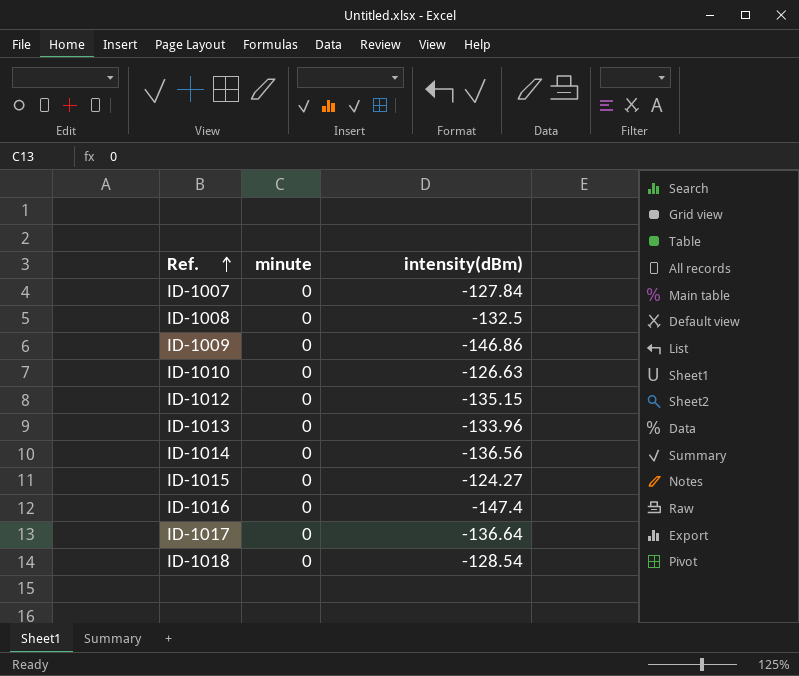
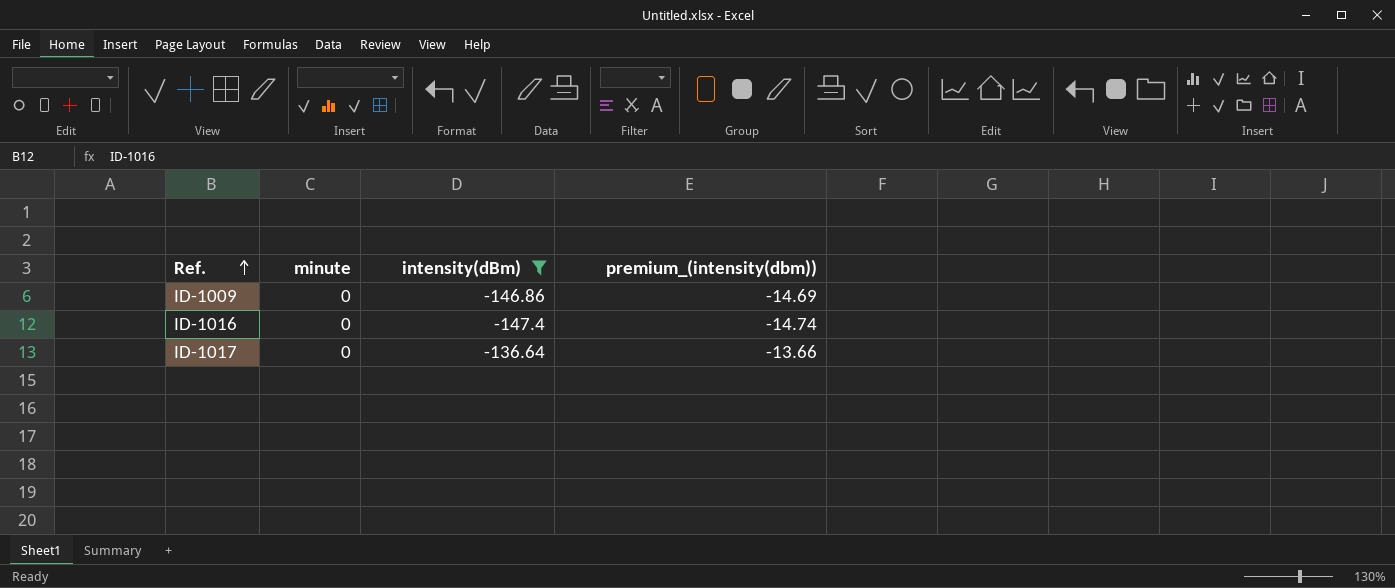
filter: none -> intensity(dBm) <= -136.64
column premium_(intensity(dbm)) | formula: none -> [intensity(dBm)] * 0.1

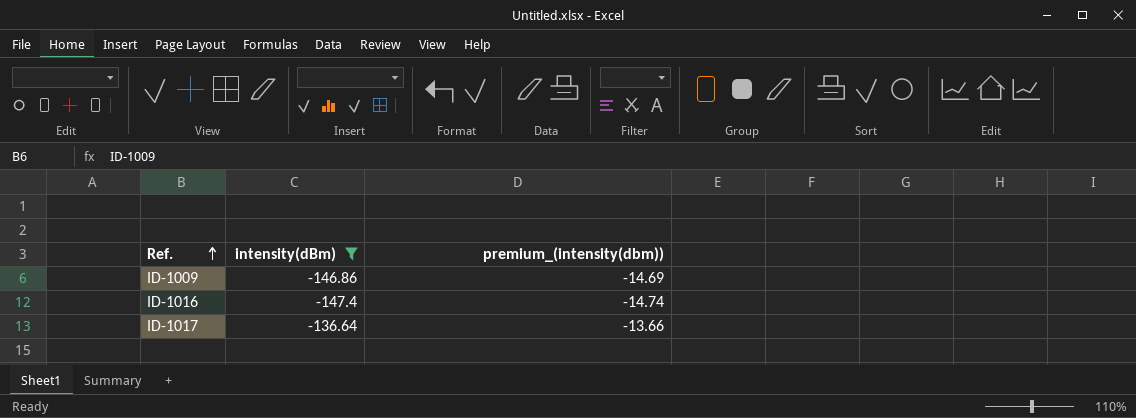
column minute | position: 2 -> none

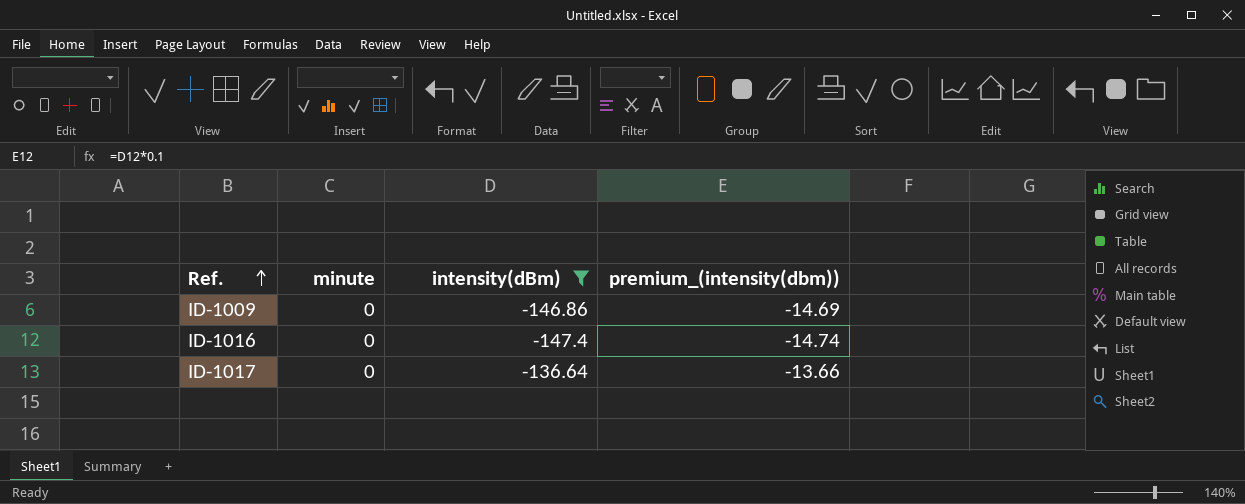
column minute | position: none -> 2

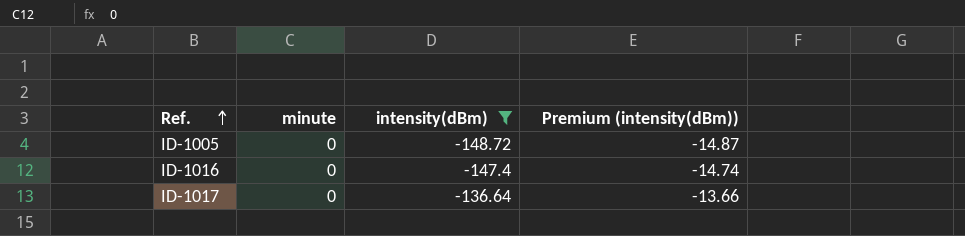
column name: premium_(intensity(dbm)) -> Premium (intensity(dBm))
row ID-1009: 0 | -146.86 | -14.69 -> none
row ID-1005: none -> 0 | -148.72 | -14.87

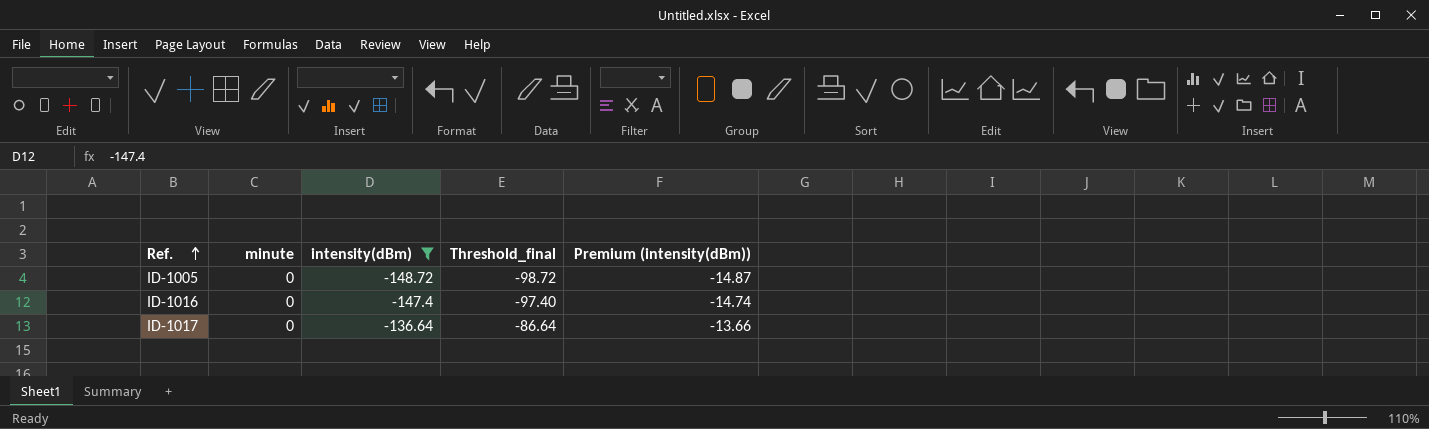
column Threshold_final | formula: none -> [intensity(dBm)] + 50

